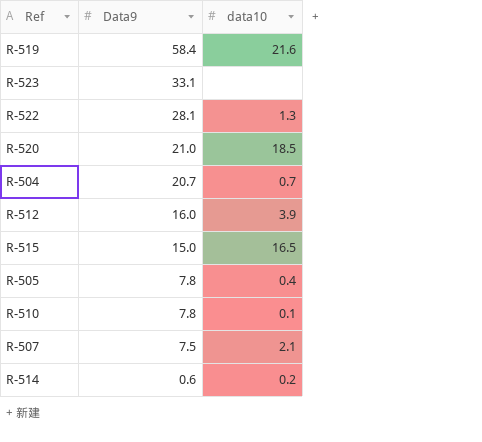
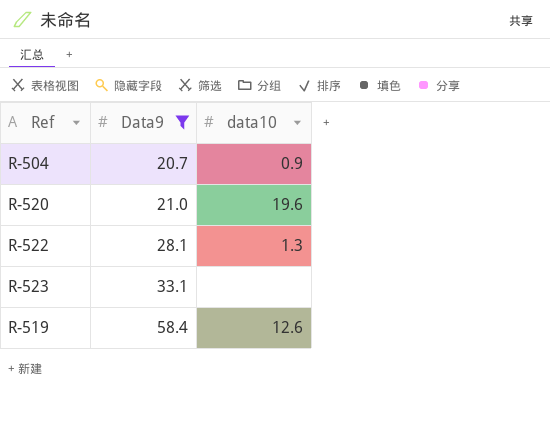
filter: none -> Data9 >= 20.7
row order: Data9 descending -> Data9 ascending
R-504 | data10: 0.7 -> 0.9
R-520 | data10: 18.5 -> 19.6
R-519 | data10: 21.6 -> 12.6

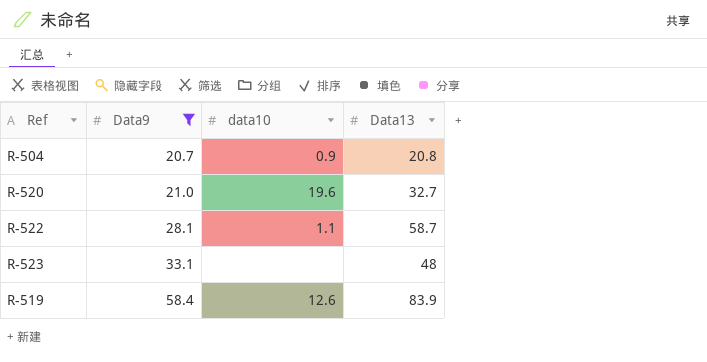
column Data13 | position: none -> 4
R-522 | data10: 1.3 -> 1.1

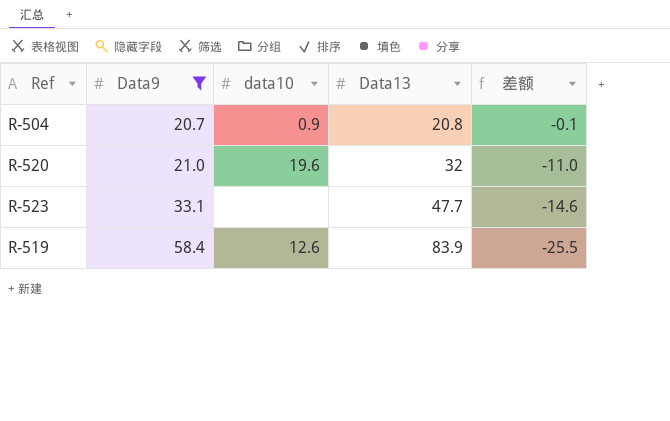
column 差额 | formula: none -> [Data9] - [Data13]
row R-522: 28.1 | 1.1 | 58.7 -> none
R-520 | Data13: 32.7 -> 32
R-523 | Data13: 48 -> 47.7

